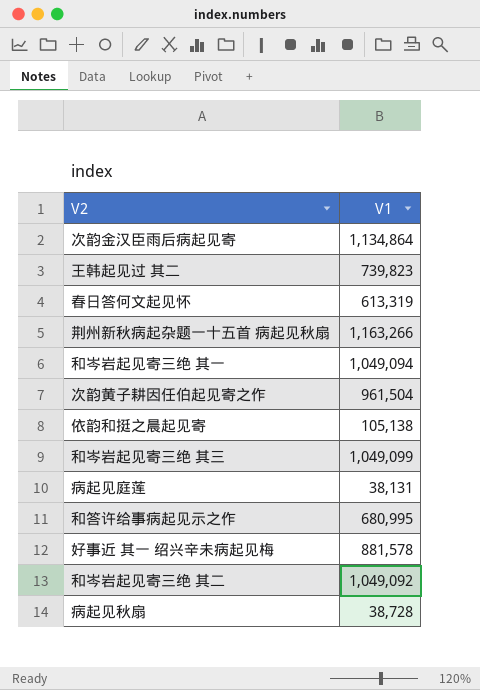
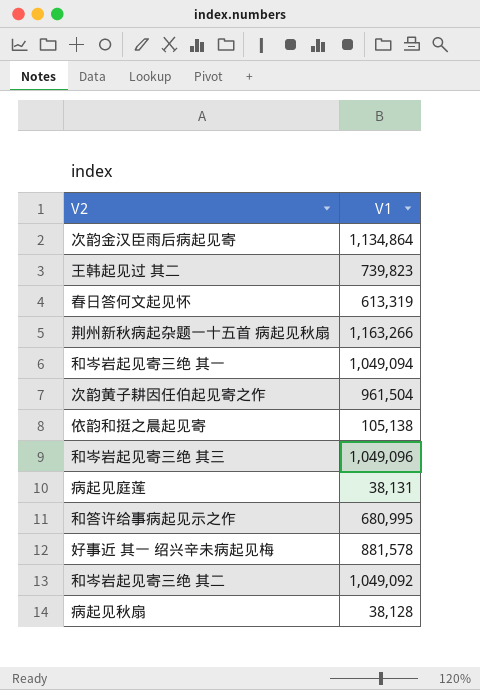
和岑岩起见寄三绝 其三 | V1: 1,049,099 -> 1,049,096
病起见秋扇 | V1: 38,728 -> 38,128

